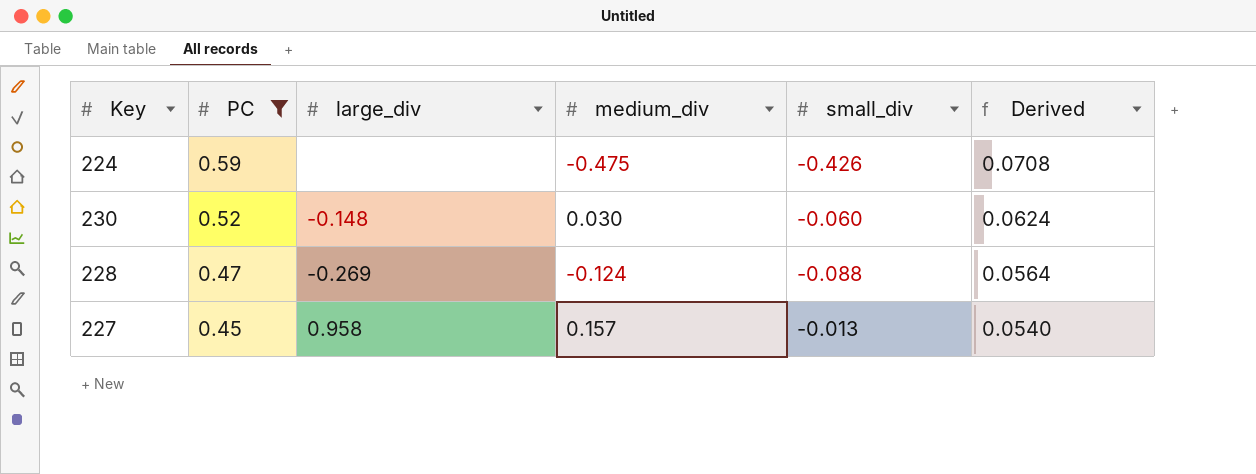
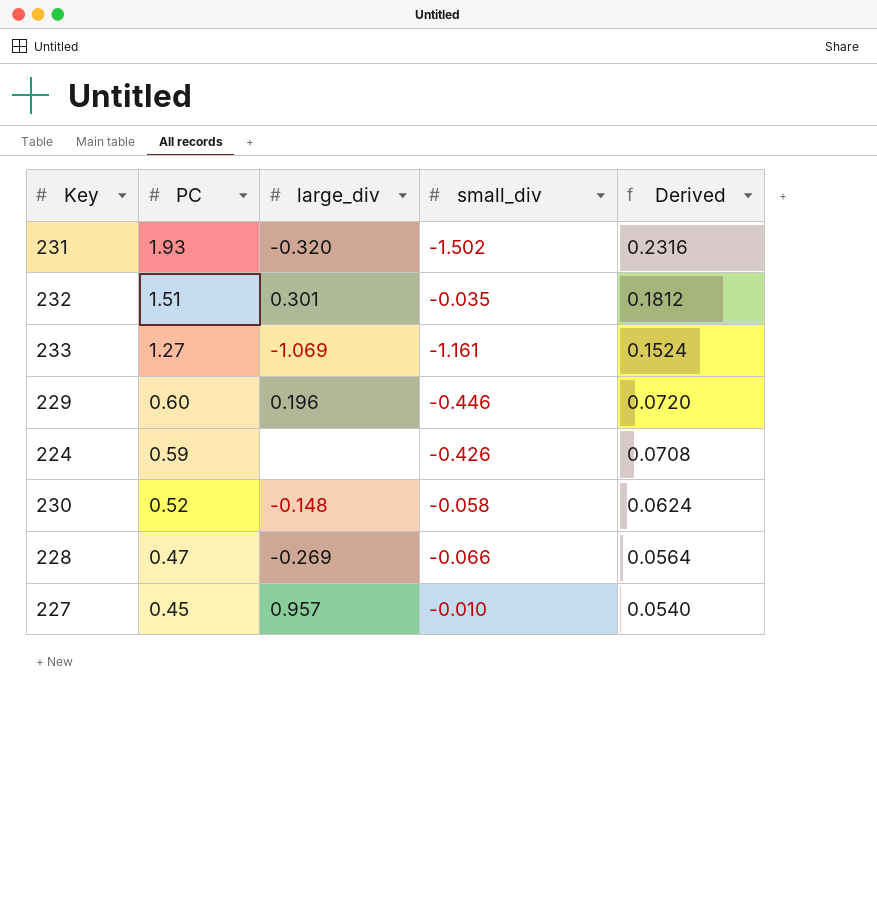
filter: PC <= 0.59 -> none
column medium_div | position: 4 -> none
230 | small_div: -0.060 -> -0.058
228 | small_div: -0.088 -> -0.066
227 | large_div: 0.958 -> 0.957
227 | small_div: -0.013 -> -0.010

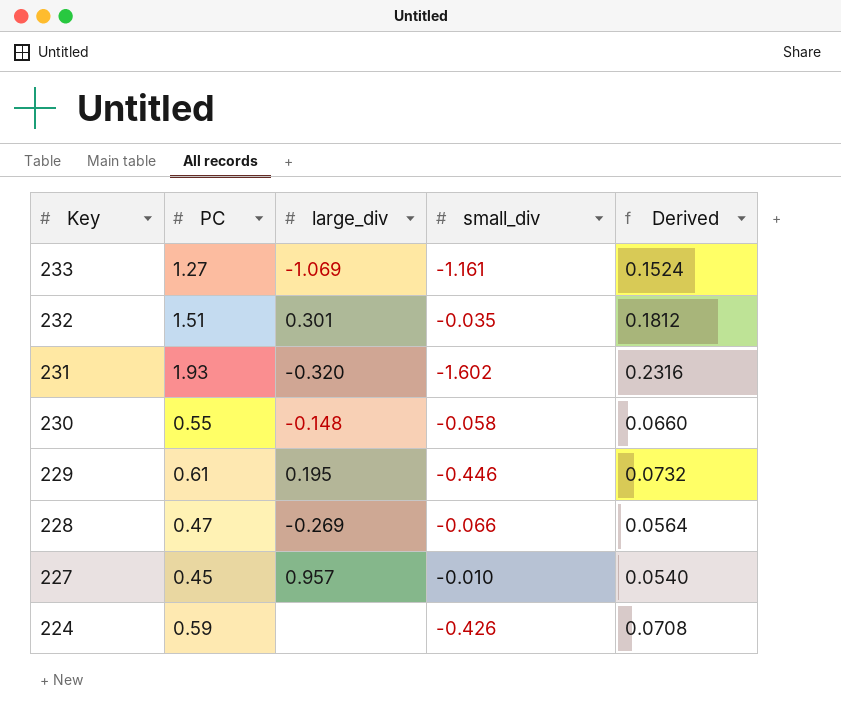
row order: PC descending -> Key descending
231 | small_div: -1.502 -> -1.602
230 | PC: 0.52 -> 0.55
230 | Derived: 0.0624 -> 0.0660
229 | PC: 0.60 -> 0.61
229 | large_div: 0.196 -> 0.195
229 | Derived: 0.0720 -> 0.0732

